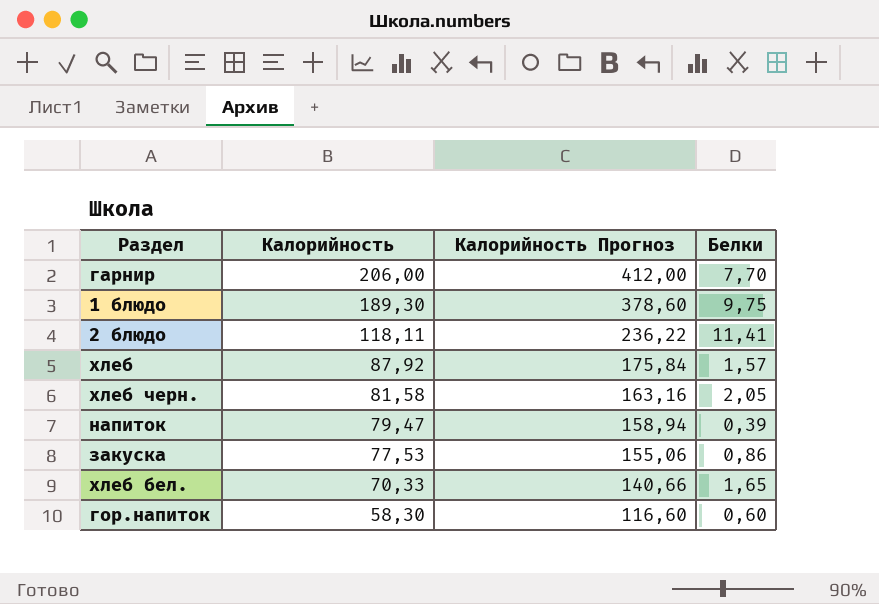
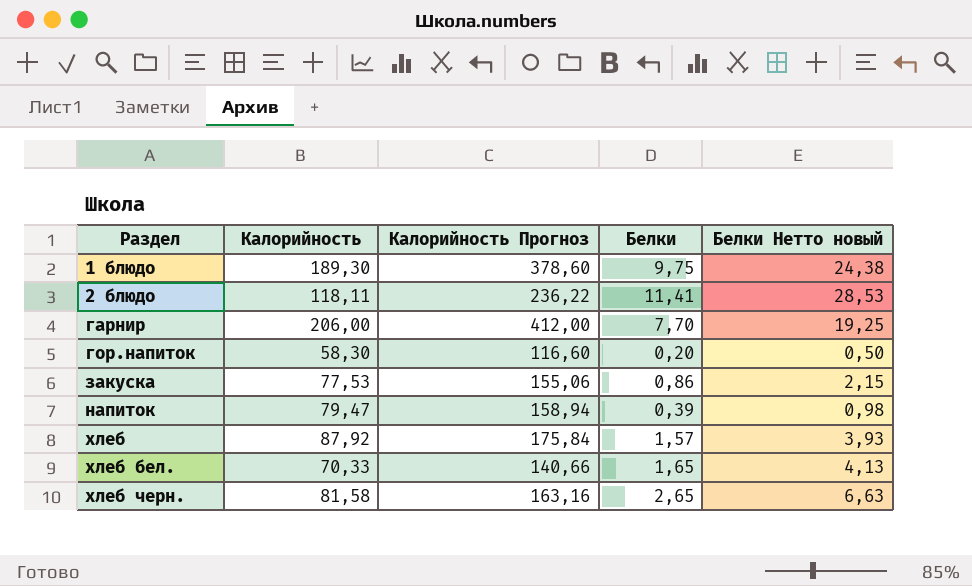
row order: Калорийность descending -> Раздел ascending
column Белки Нетто новый | formula: none -> [Белки] * 2,5
гор.напиток | Белки: 0,60 -> 0,20
хлеб черн. | Белки: 2,05 -> 2,65

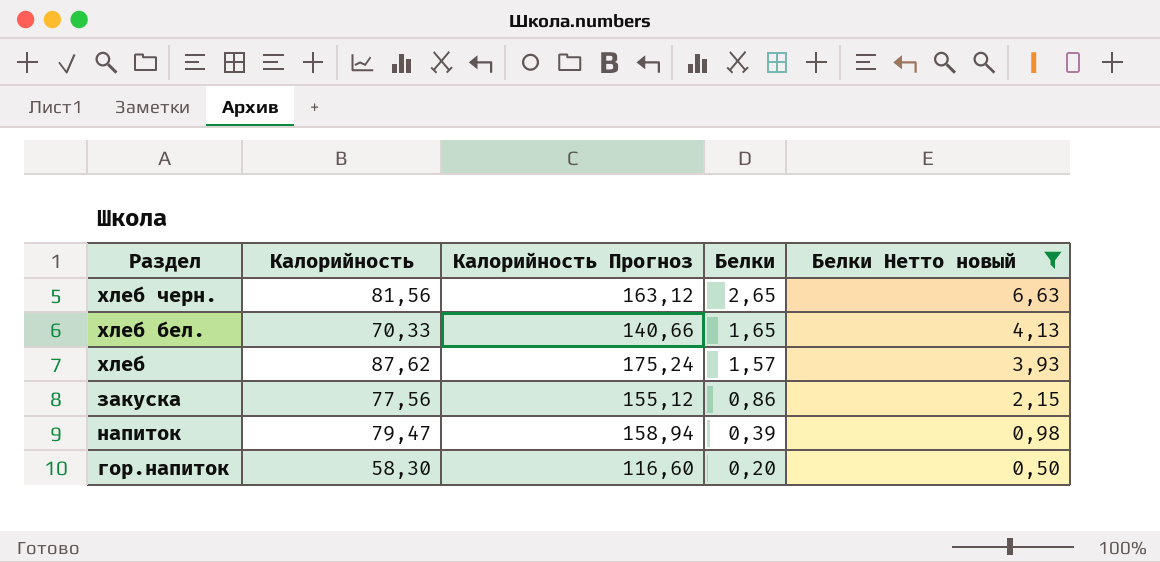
filter: none -> Белки Нетто новый <= 6,63
row order: Раздел ascending -> Белки descending
хлеб черн. | Калорийность: 81,58 -> 81,56
хлеб черн. | Калорийность Прогноз: 163,16 -> 163,12
хлеб | Калорийность: 87,92 -> 87,62
хлеб | Калорийность Прогноз: 175,84 -> 175,24
закуска | Калорийность: 77,53 -> 77,56
закуска | Калорийность Прогноз: 155,06 -> 155,12

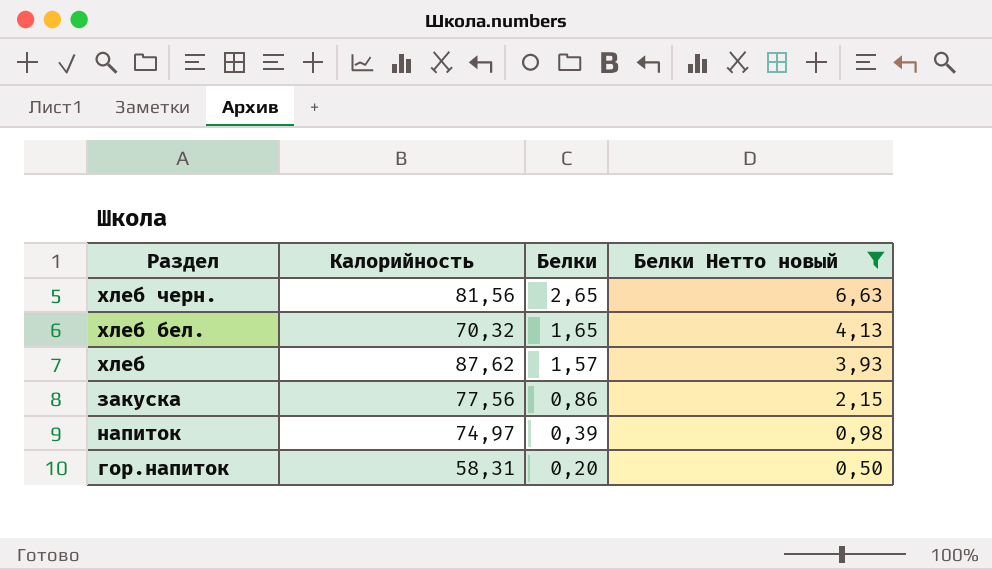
column Калорийность Прогноз | formula: [Калорийность] * 2 -> none
хлеб бел. | Калорийность: 70,33 -> 70,32
напиток | Калорийность: 79,47 -> 74,97
гор.напиток | Калорийность: 58,30 -> 58,31

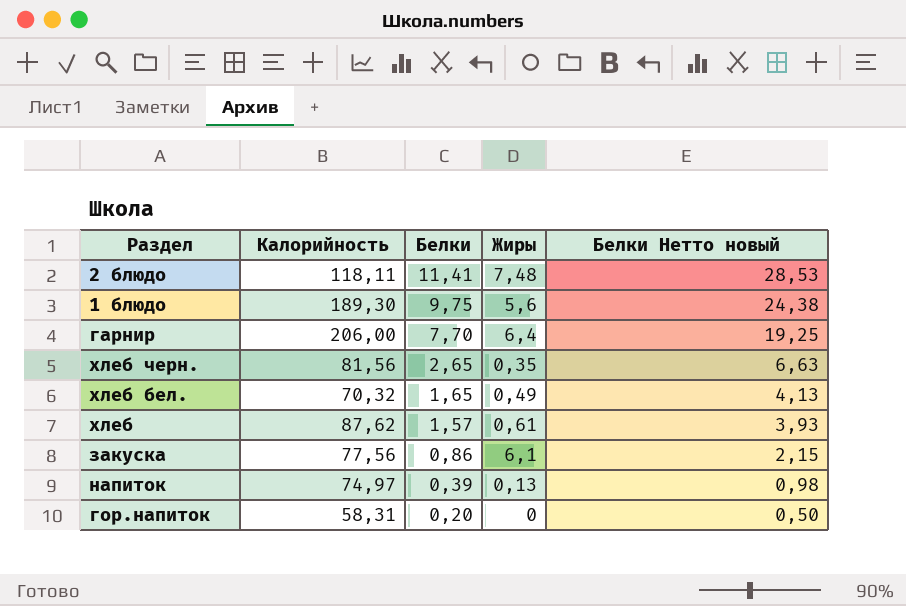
filter: Белки Нетто новый <= 6,63 -> none
column Жиры | position: none -> 4

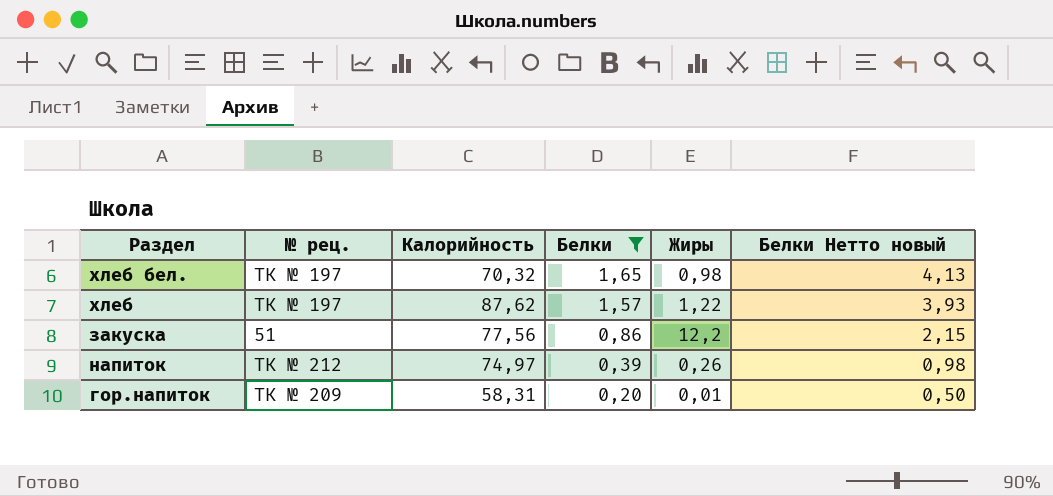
filter: none -> Белки <= 1,65
column № рец. | position: none -> 2
хлеб бел. | Жиры: 0,49 -> 0,98
хлеб | Жиры: 0,61 -> 1,22
закуска | Жиры: 6,1 -> 12,2
напиток | Жиры: 0,13 -> 0,26
гор.напиток | Жиры: 0 -> 0,01

